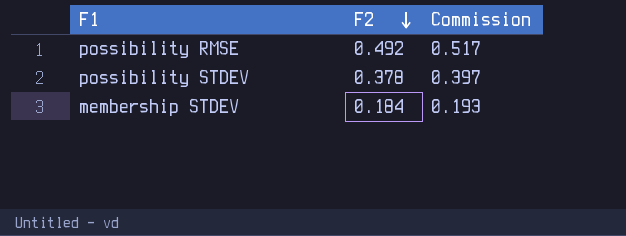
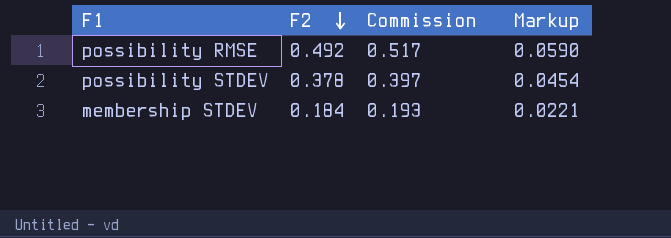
column Markup | formula: none -> [F2] * 0.12

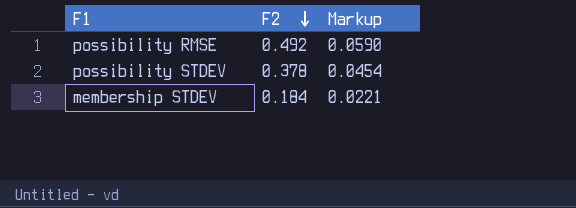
column Commission | formula: [F2] * 1.05 -> none

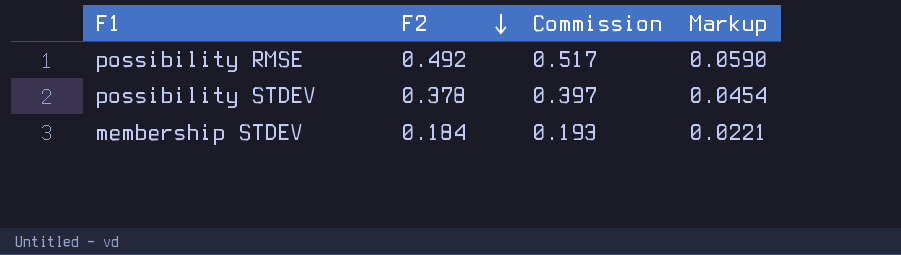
column Commission | formula: none -> [F2] * 1.05

